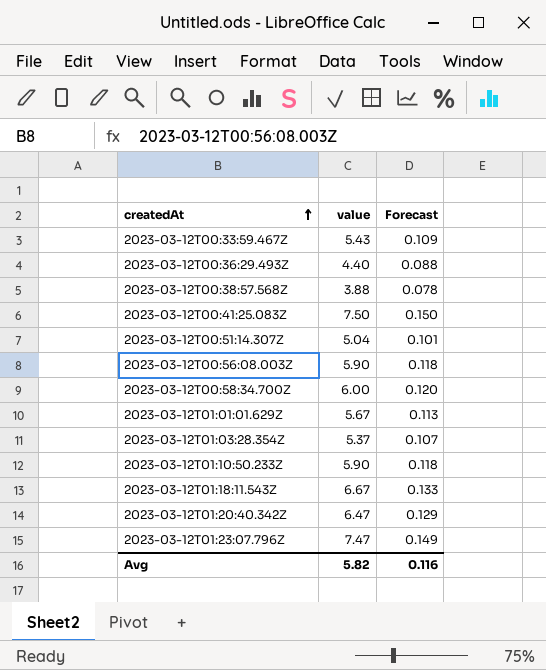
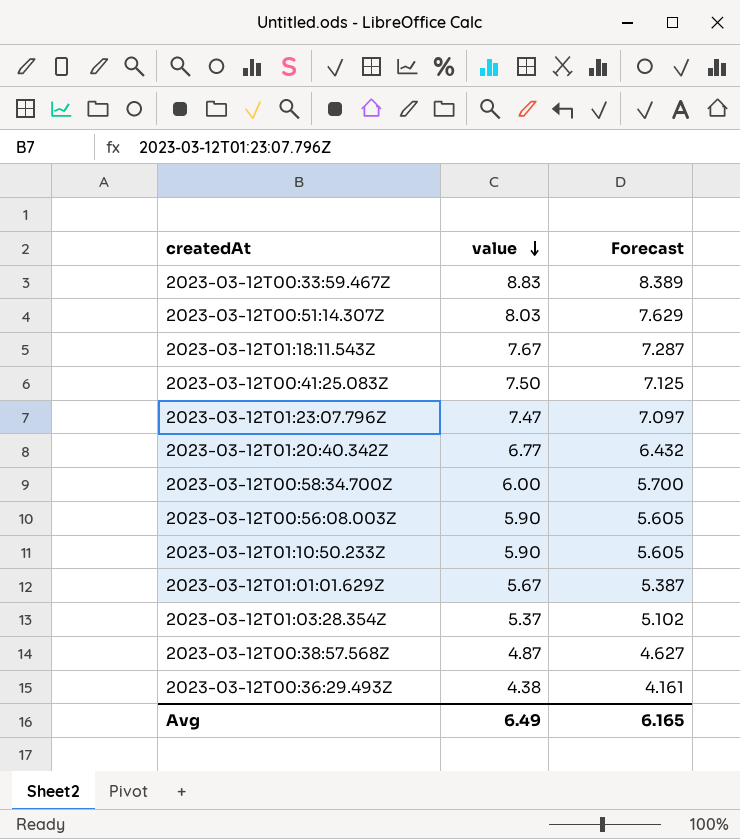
row order: createdAt ascending -> value descending
column Forecast | formula: [value] * 0.02 -> [value] * 0.95
2023-03-12T00:33:59.467Z | value: 5.43 -> 8.83
2023-03-12T00:51:14.307Z | value: 5.04 -> 8.03
2023-03-12T01:18:11.543Z | value: 6.67 -> 7.67
2023-03-12T01:20:40.342Z | value: 6.47 -> 6.77
2023-03-12T00:38:57.568Z | value: 3.88 -> 4.87
2023-03-12T00:36:29.493Z | value: 4.40 -> 4.38
Avg | value: 5.82 -> 6.49
Avg | Forecast: 0.116 -> 6.165

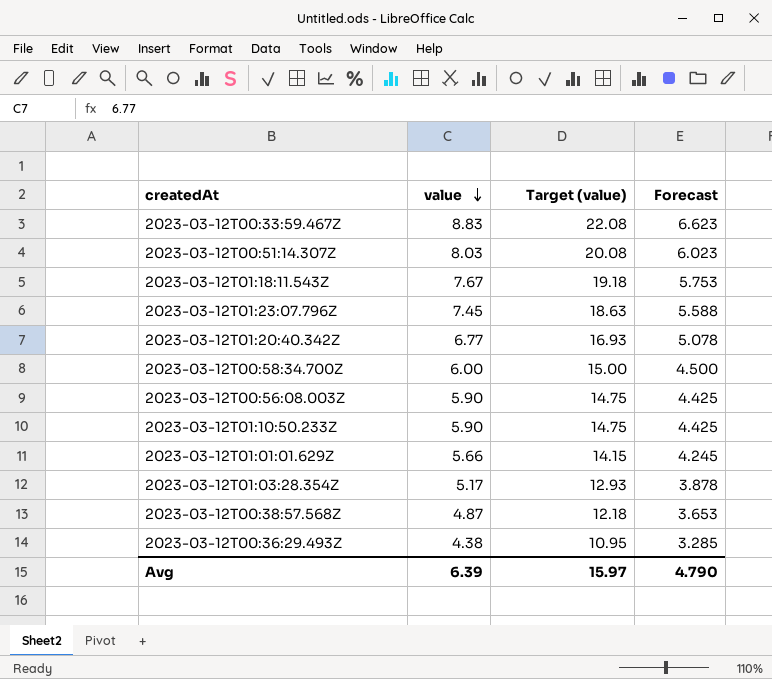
column Target (value) | formula: none -> [value] * 2.5
column Forecast | formula: [value] * 0.95 -> [value] * 0.75
row 2023-03-12T00:41:25.083Z: 7.50 | 7.125 -> none
2023-03-12T01:23:07.796Z | value: 7.47 -> 7.45
2023-03-12T01:01:01.629Z | value: 5.67 -> 5.66
2023-03-12T01:03:28.354Z | value: 5.37 -> 5.17
Avg | value: 6.49 -> 6.39
Avg | Forecast: 6.165 -> 4.790

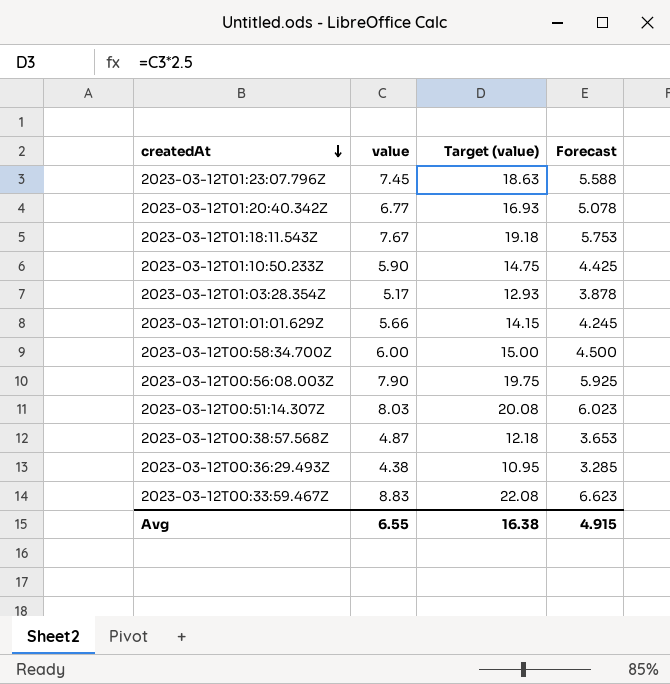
row order: value descending -> createdAt descending
2023-03-12T00:56:08.003Z | value: 5.90 -> 7.90
2023-03-12T00:56:08.003Z | Target (value): 14.75 -> 19.75
2023-03-12T00:56:08.003Z | Forecast: 4.425 -> 5.925
Avg | value: 6.39 -> 6.55
Avg | Target (value): 15.97 -> 16.38
Avg | Forecast: 4.790 -> 4.915

